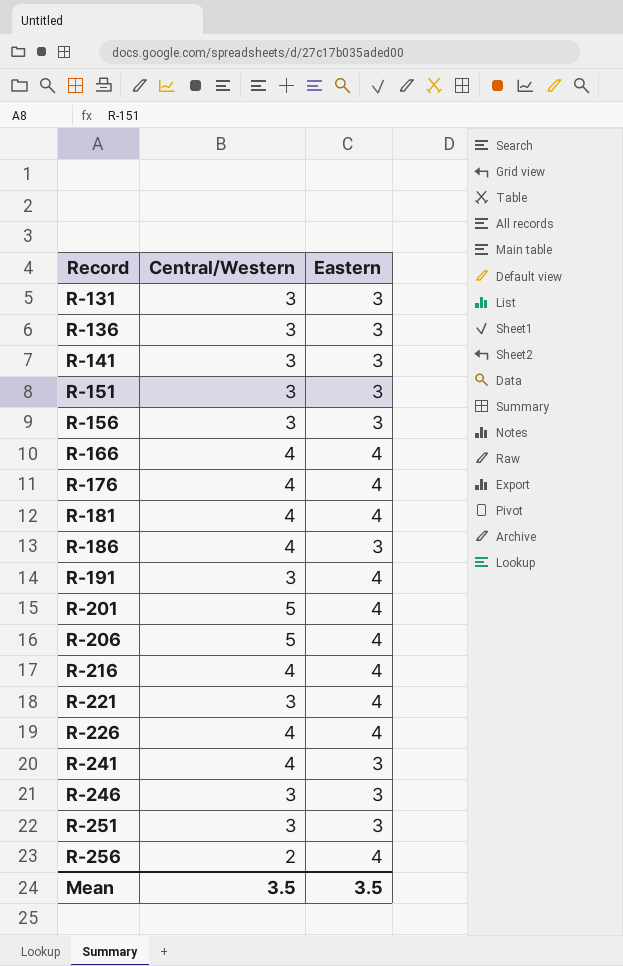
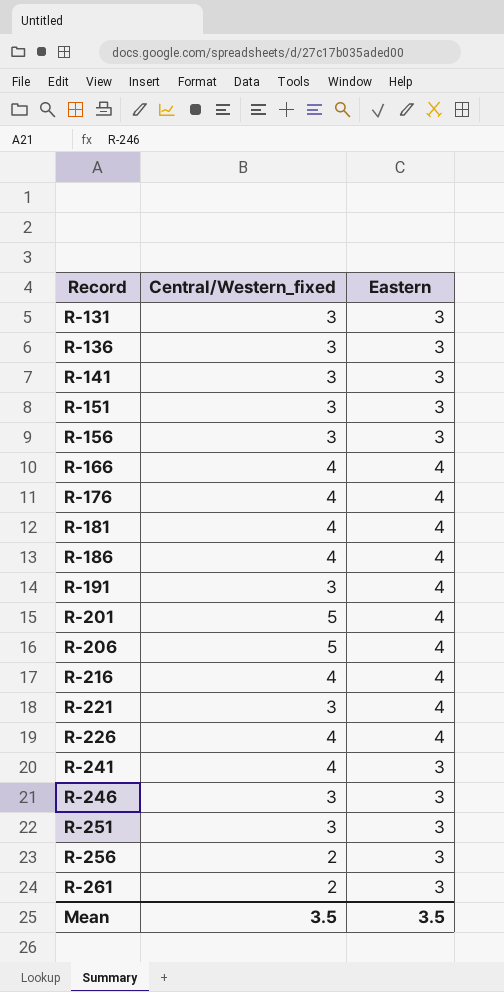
column name: Central/Western -> Central/Western_fixed
R-186 | Eastern: 3 -> 4
R-256 | Eastern: 4 -> 3
row R-261: none -> 2 | 3

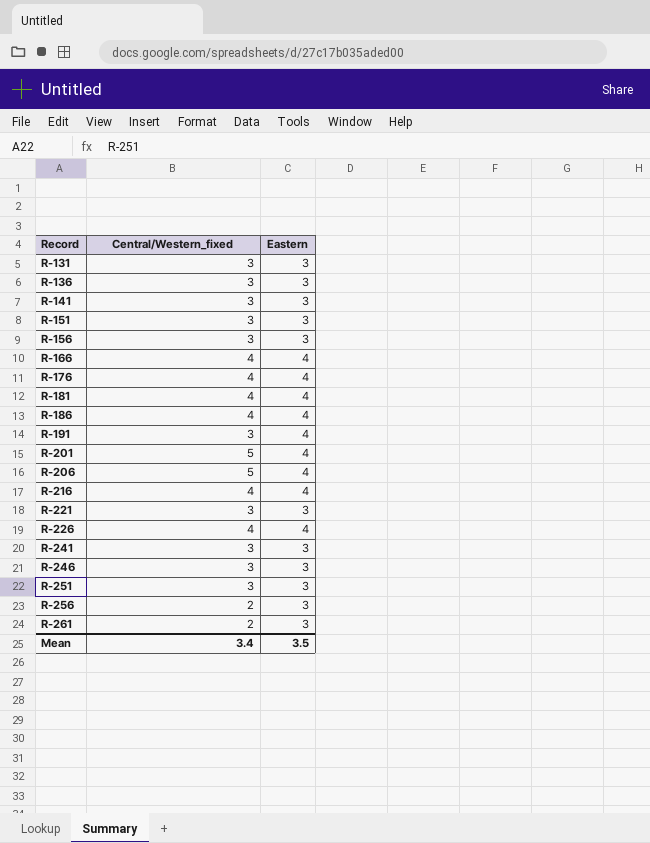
R-221 | Eastern: 4 -> 3
R-241 | Central/Western_fixed: 4 -> 3
Mean | Central/Western_fixed: 3.5 -> 3.4

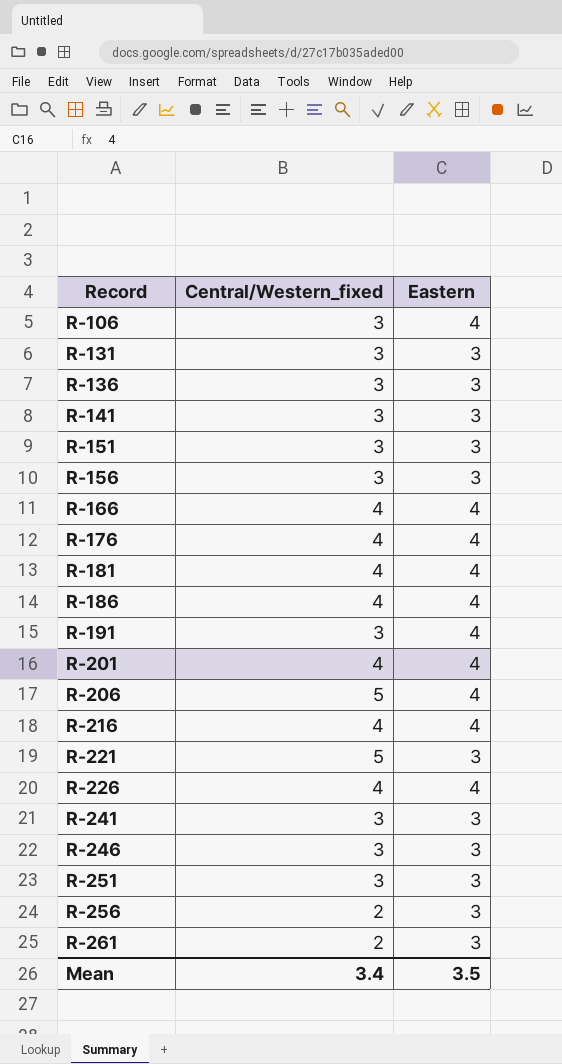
row R-106: none -> 3 | 4
R-201 | Central/Western_fixed: 5 -> 4
R-221 | Central/Western_fixed: 3 -> 5

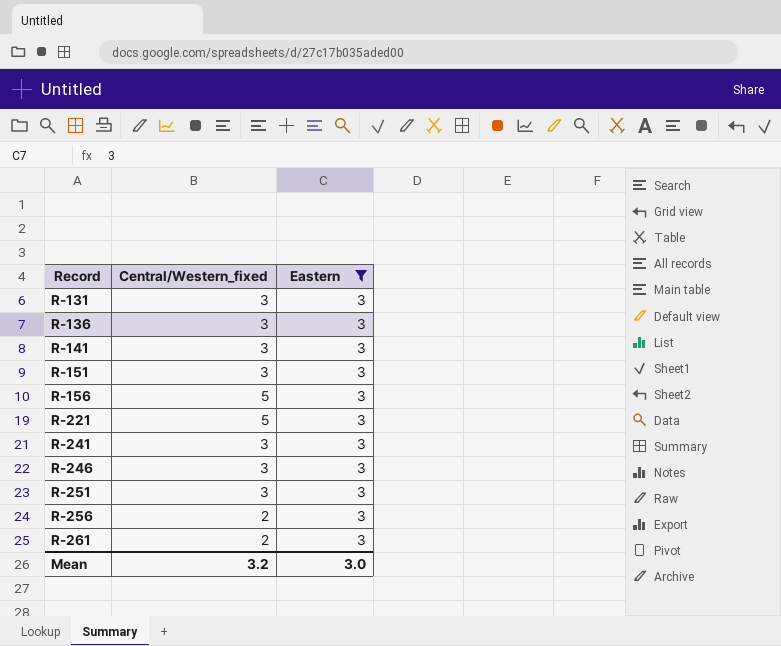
filter: none -> Eastern = 3
R-156 | Central/Western_fixed: 3 -> 5
Mean | Central/Western_fixed: 3.4 -> 3.2
Mean | Eastern: 3.5 -> 3.0

